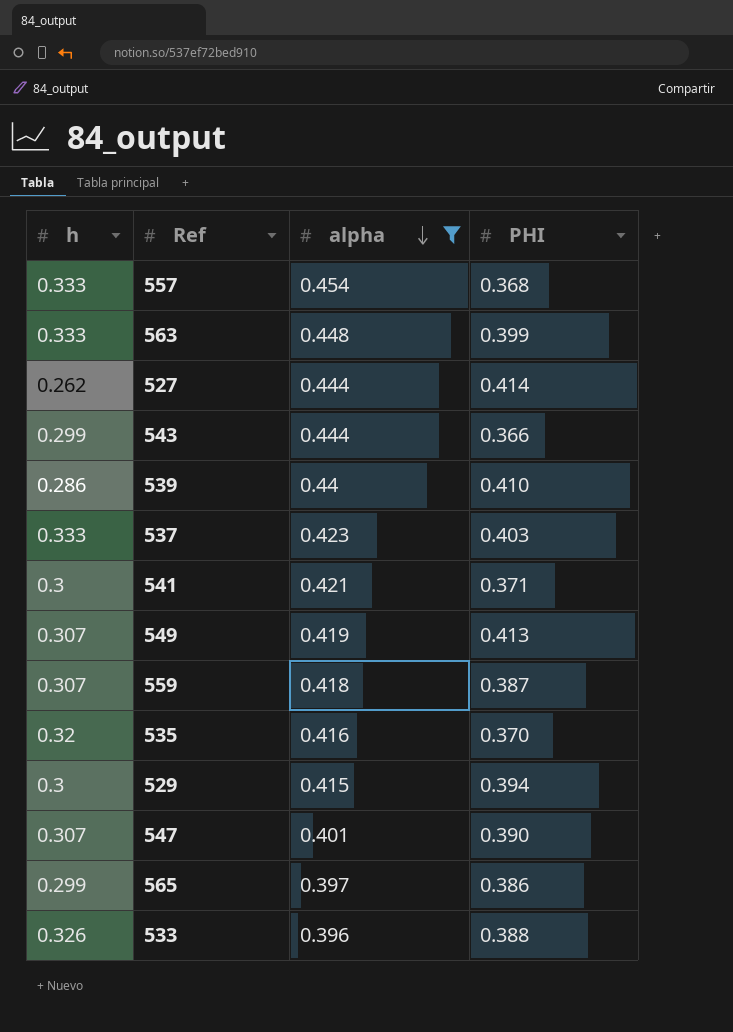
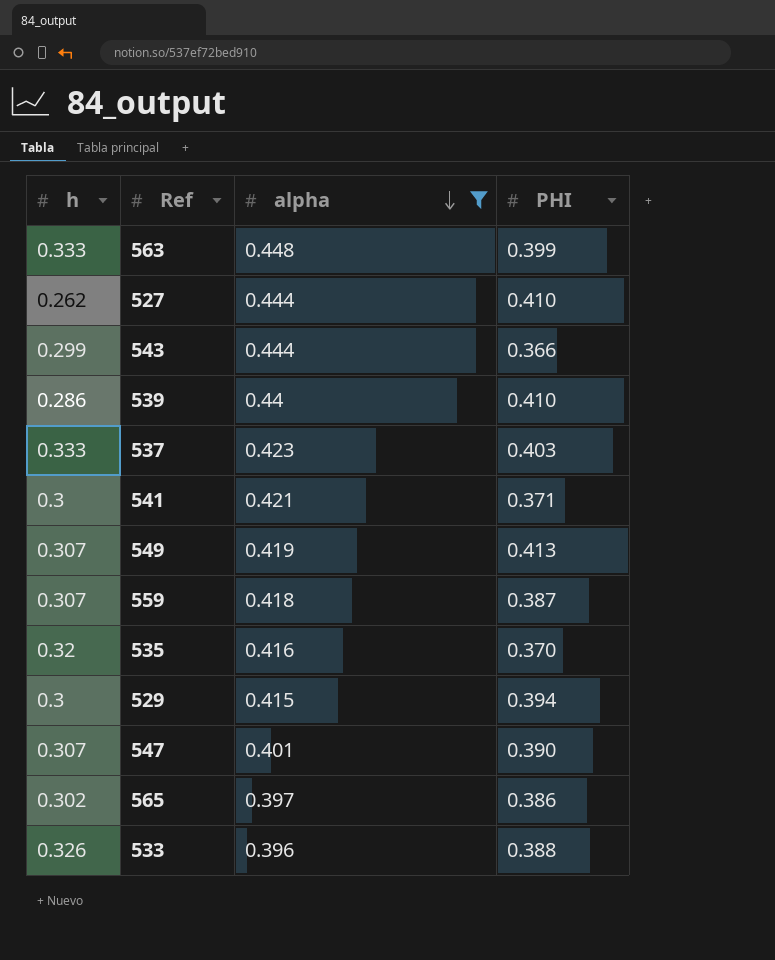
row 557: 0.333 | 0.454 | 0.368 -> none
527 | PHI: 0.414 -> 0.410
565 | h: 0.299 -> 0.302

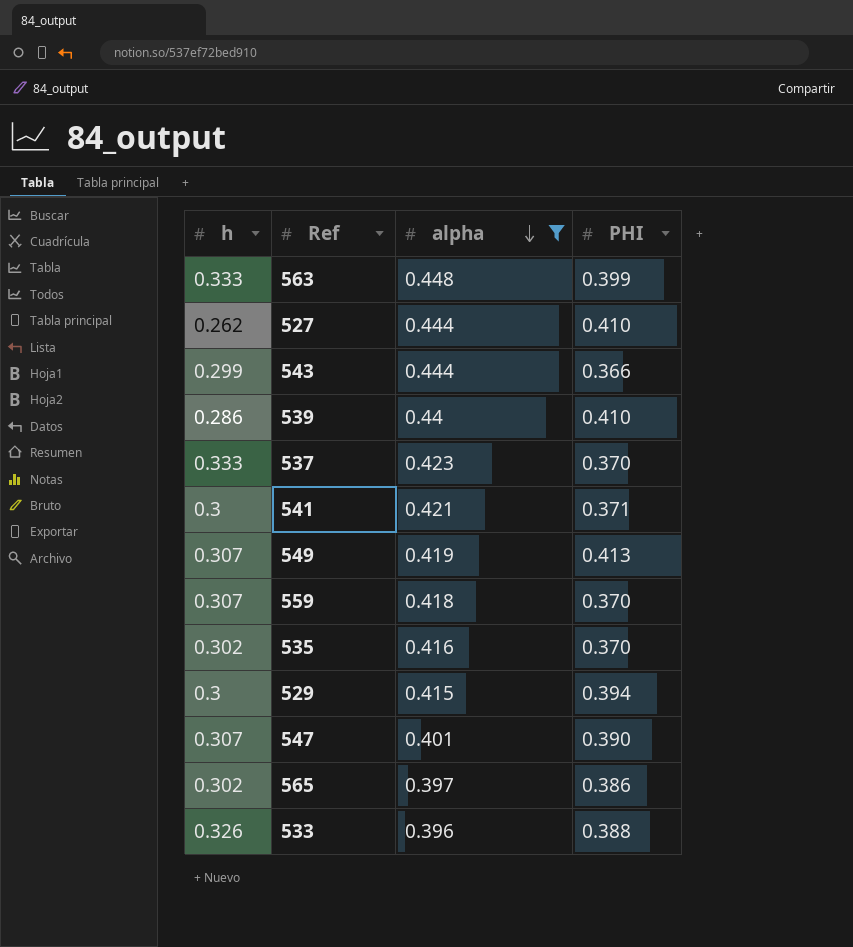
537 | PHI: 0.403 -> 0.370
559 | PHI: 0.387 -> 0.370
535 | h: 0.32 -> 0.302

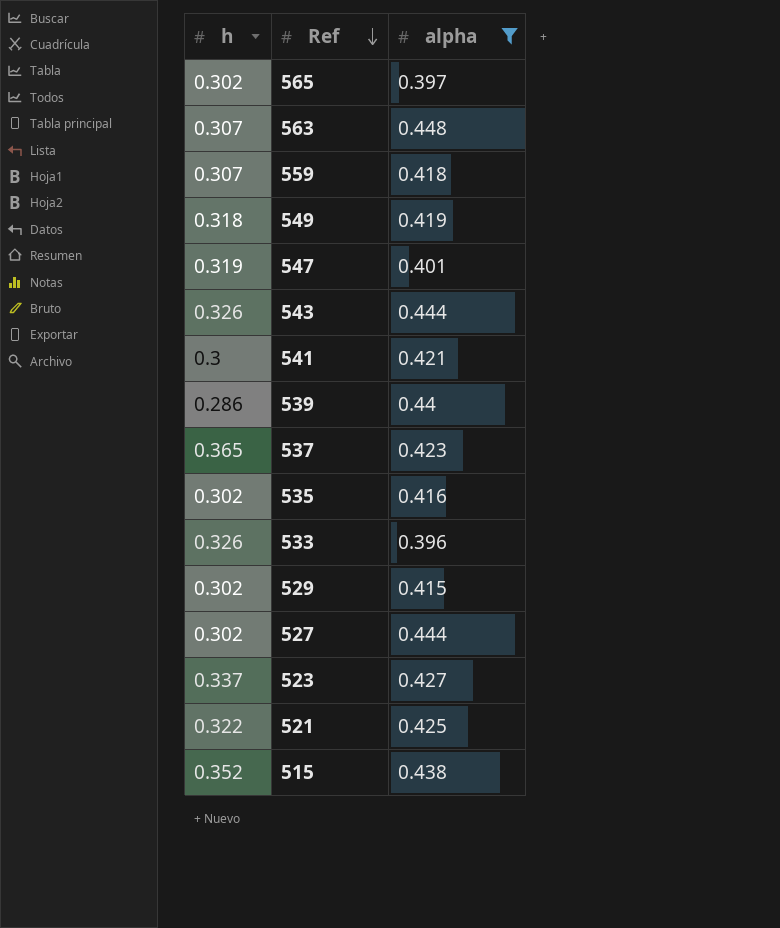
row order: alpha descending -> Ref descending
column PHI | position: 4 -> none
563 | h: 0.333 -> 0.307
549 | h: 0.307 -> 0.318
547 | h: 0.307 -> 0.319
543 | h: 0.299 -> 0.326
537 | h: 0.333 -> 0.365
529 | h: 0.3 -> 0.302
527 | h: 0.262 -> 0.302
row 523: none -> 0.337 | 0.427
row 521: none -> 0.322 | 0.425
row 515: none -> 0.352 | 0.438

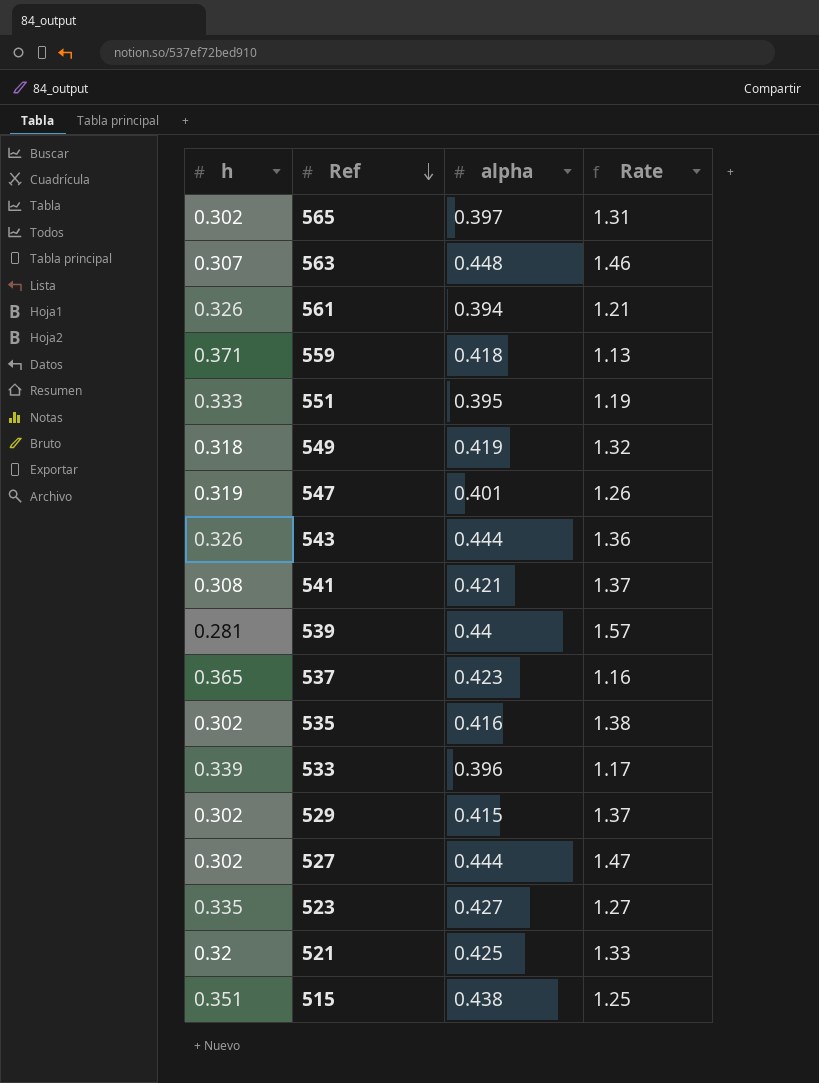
filter: alpha >= 0.396 -> none
column Rate | formula: none -> [alpha] / [h]
559 | h: 0.307 -> 0.371
541 | h: 0.3 -> 0.308
539 | h: 0.286 -> 0.281
533 | h: 0.326 -> 0.339
523 | h: 0.337 -> 0.335
521 | h: 0.322 -> 0.32
515 | h: 0.352 -> 0.351

